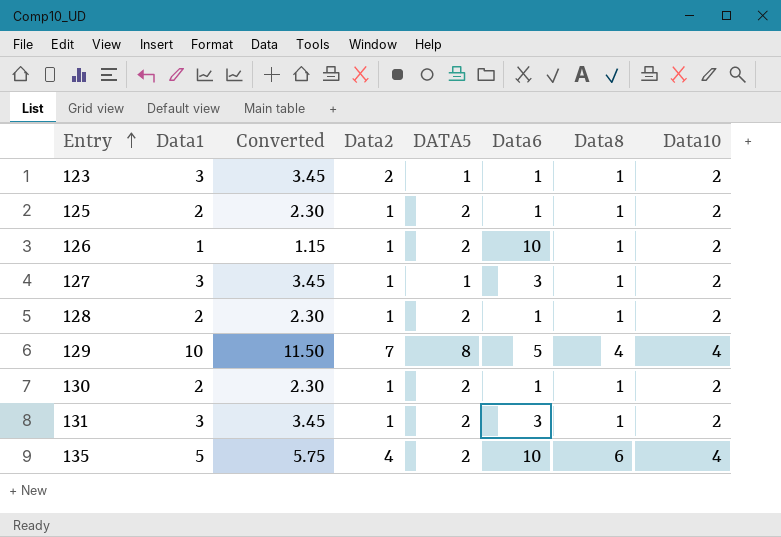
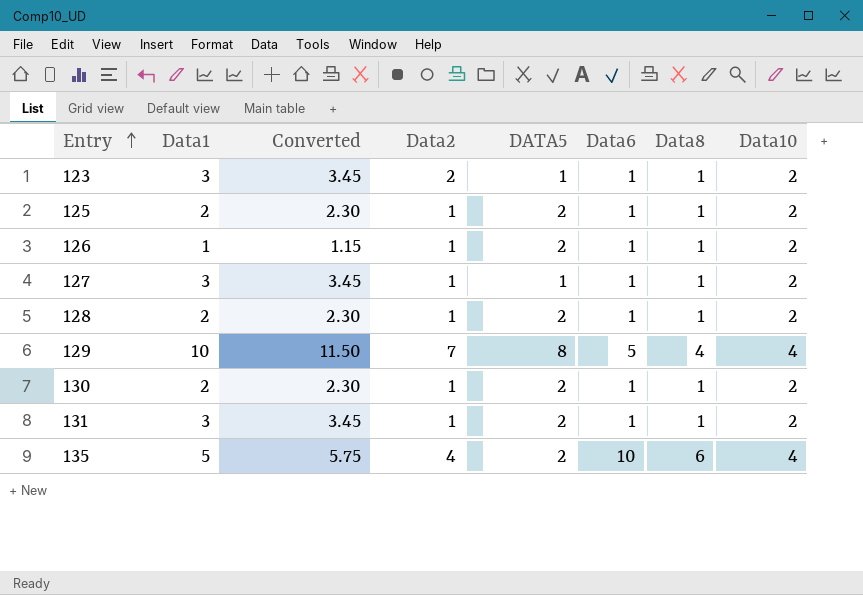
126 | Data6: 10 -> 1
127 | Data6: 3 -> 1
131 | Data6: 3 -> 1

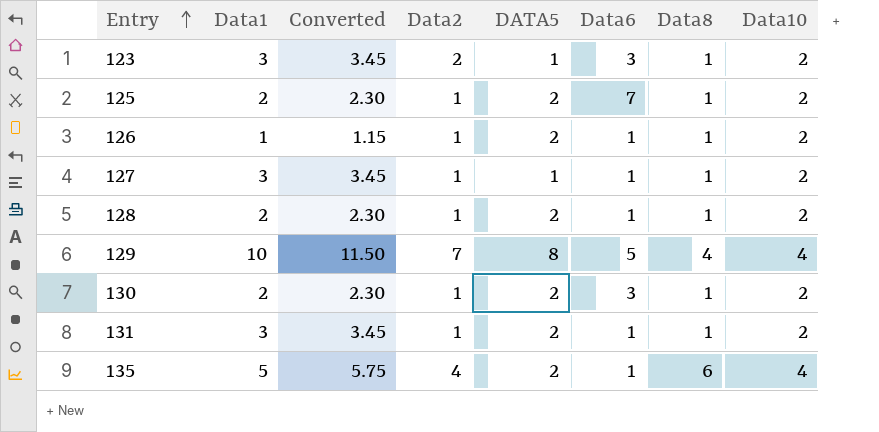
123 | Data6: 1 -> 3
125 | Data6: 1 -> 7
130 | Data6: 1 -> 3
135 | Data6: 10 -> 1

